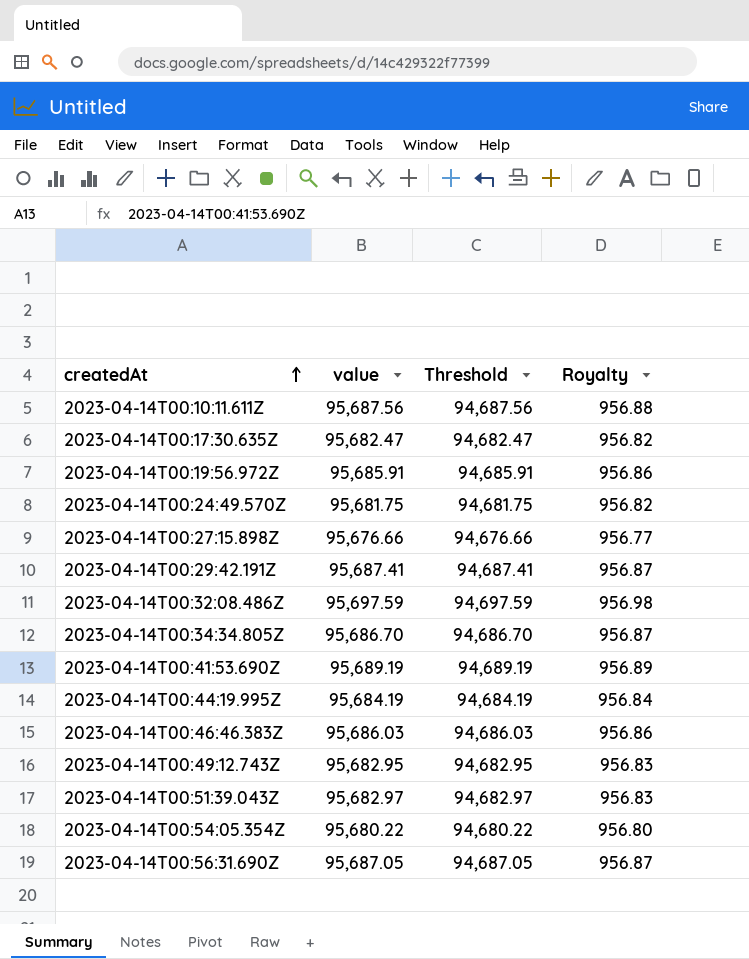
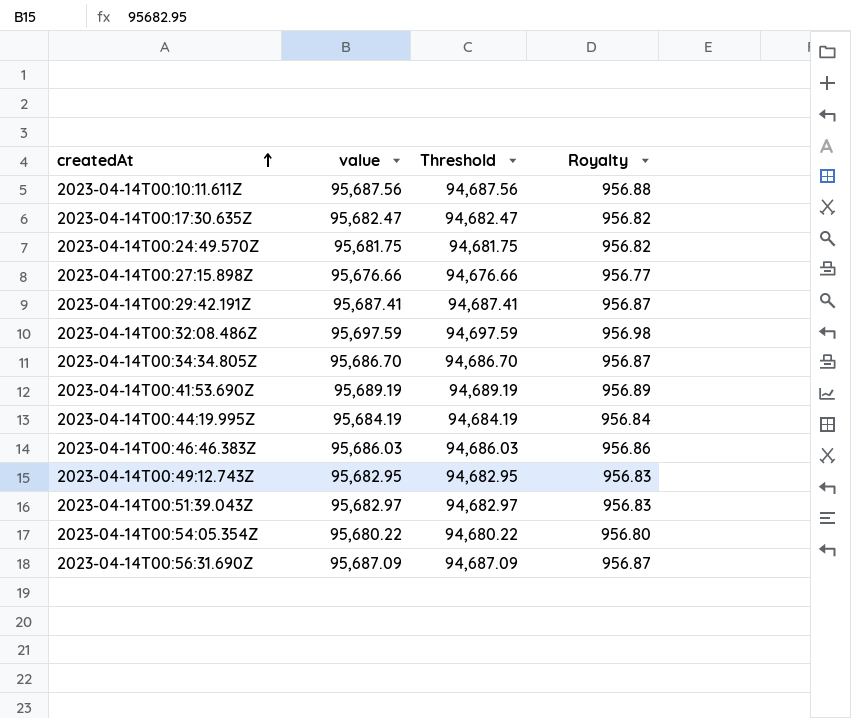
row 2023-04-14T00:19:56.972Z: 95,685.91 | 94,685.91 | 956.86 -> none
2023-04-14T00:56:31.690Z | value: 95,687.05 -> 95,687.09
2023-04-14T00:56:31.690Z | Threshold: 94,687.05 -> 94,687.09

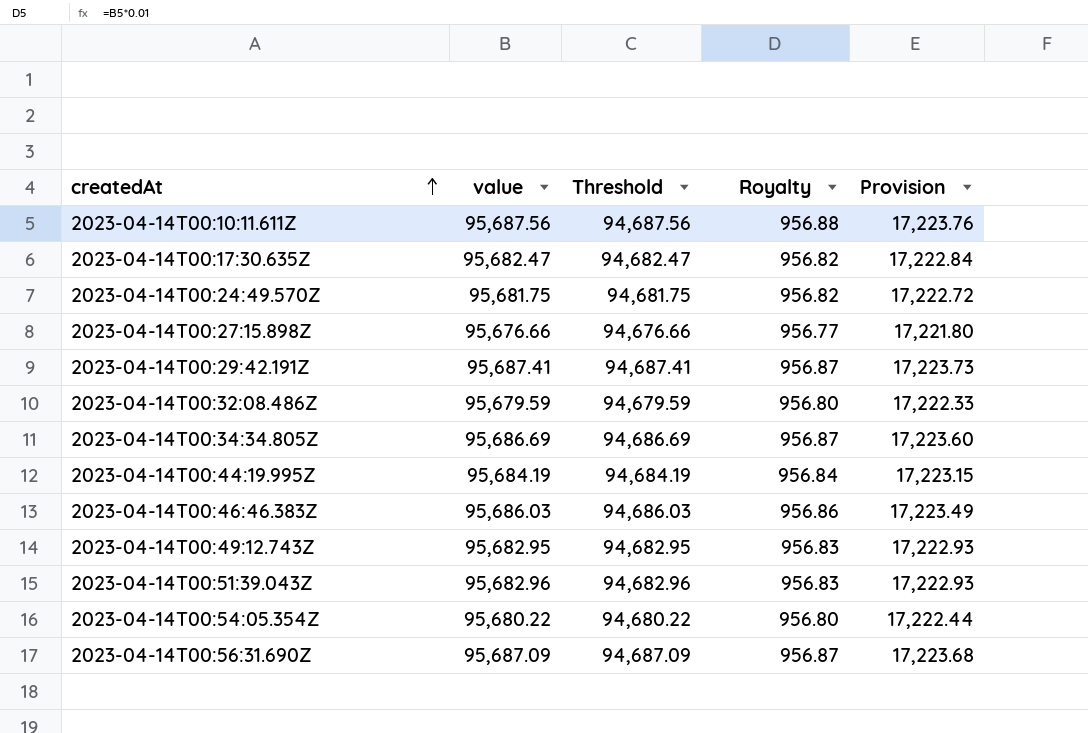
column Provision | formula: none -> [value] * 0.18
row 2023-04-14T00:41:53.690Z: 95,689.19 | 94,689.19 | 956.89 -> none
2023-04-14T00:32:08.486Z | value: 95,697.59 -> 95,679.59
2023-04-14T00:32:08.486Z | Threshold: 94,697.59 -> 94,679.59
2023-04-14T00:32:08.486Z | Royalty: 956.98 -> 956.80
2023-04-14T00:34:34.805Z | value: 95,686.70 -> 95,686.69
2023-04-14T00:34:34.805Z | Threshold: 94,686.70 -> 94,686.69
2023-04-14T00:51:39.043Z | value: 95,682.97 -> 95,682.96
2023-04-14T00:51:39.043Z | Threshold: 94,682.97 -> 94,682.96

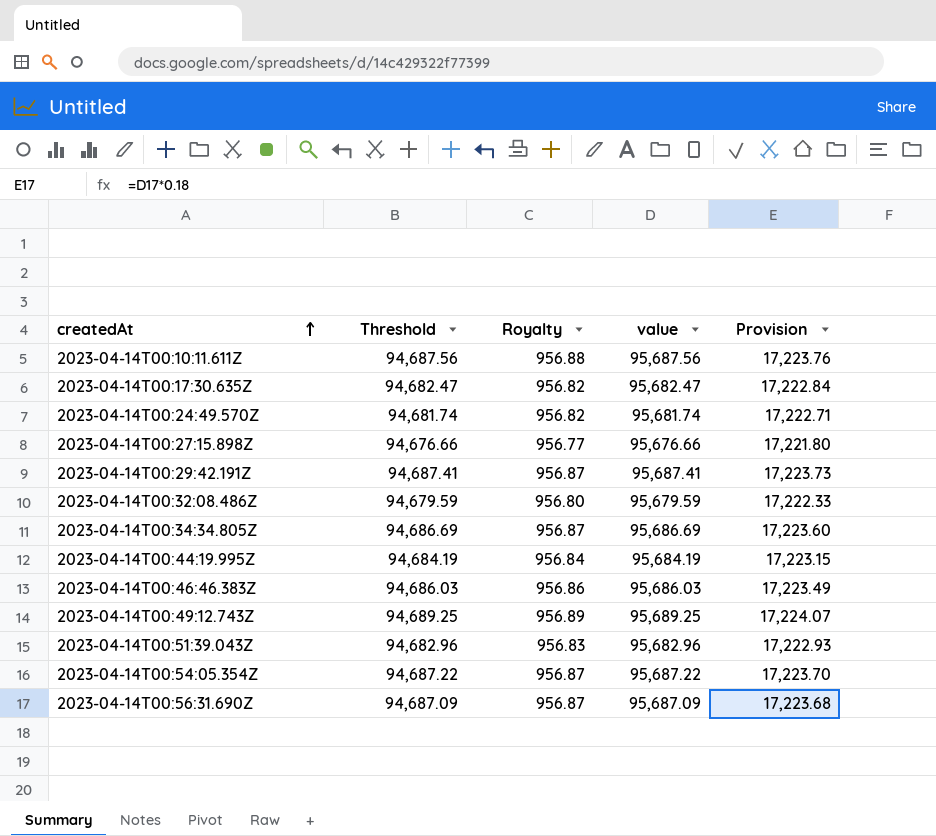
column value | position: 2 -> 4
2023-04-14T00:24:49.570Z | Threshold: 94,681.75 -> 94,681.74
2023-04-14T00:24:49.570Z | value: 95,681.75 -> 95,681.74
2023-04-14T00:24:49.570Z | Provision: 17,222.72 -> 17,222.71
2023-04-14T00:49:12.743Z | Threshold: 94,682.95 -> 94,689.25
2023-04-14T00:49:12.743Z | Royalty: 956.83 -> 956.89
2023-04-14T00:49:12.743Z | value: 95,682.95 -> 95,689.25
2023-04-14T00:49:12.743Z | Provision: 17,222.93 -> 17,224.07
2023-04-14T00:54:05.354Z | Threshold: 94,680.22 -> 94,687.22
2023-04-14T00:54:05.354Z | Royalty: 956.80 -> 956.87
2023-04-14T00:54:05.354Z | value: 95,680.22 -> 95,687.22
2023-04-14T00:54:05.354Z | Provision: 17,222.44 -> 17,223.70

